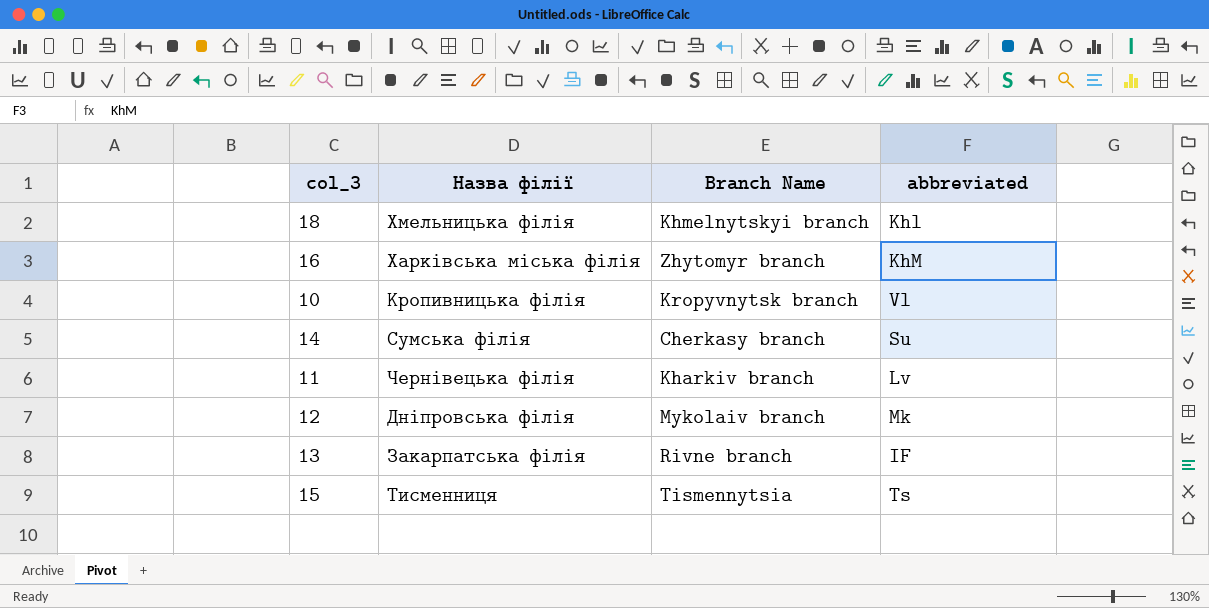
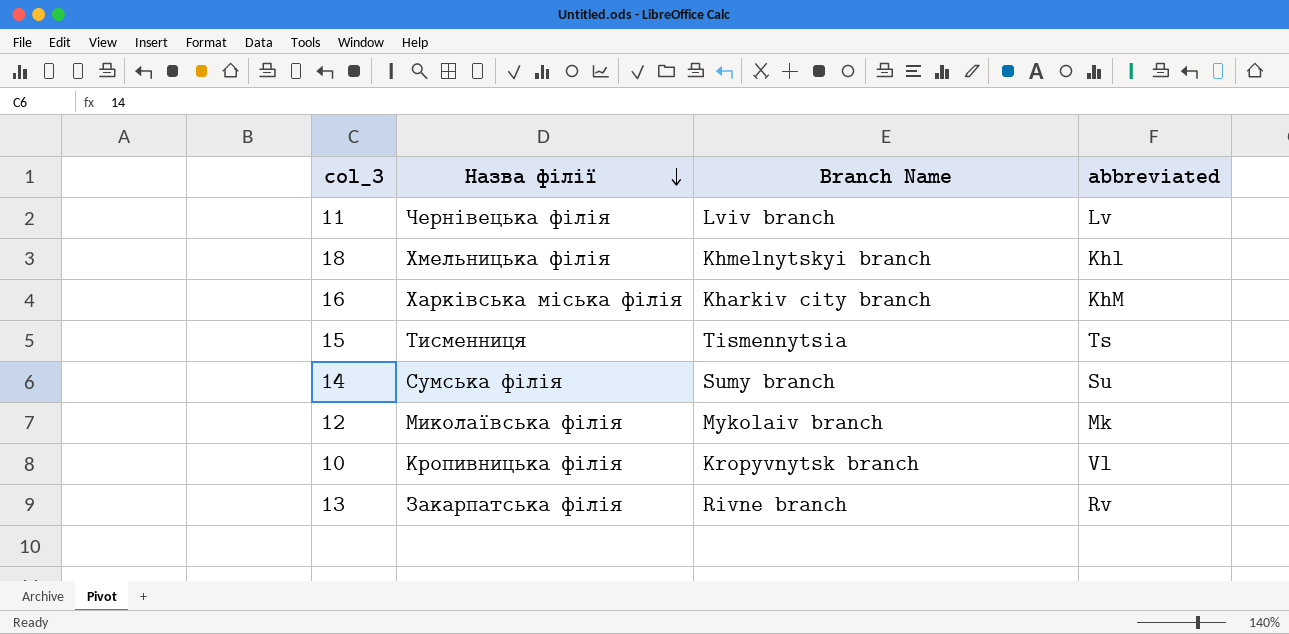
row order: none -> Назва філії descending
11 | Branch Name: Kharkiv branch -> Lviv branch
16 | Branch Name: Zhytomyr branch -> Kharkiv city branch
14 | Branch Name: Cherkasy branch -> Sumy branch
12 | Назва філії: Дніпровська філія -> Миколаївська філія
13 | abbreviated: IF -> Rv

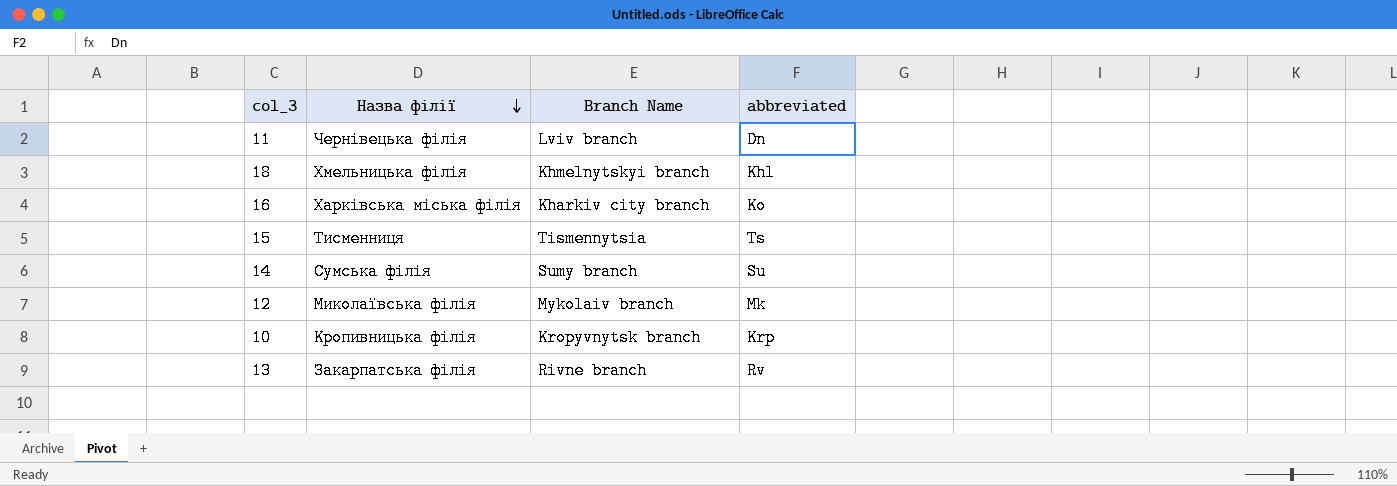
11 | abbreviated: Lv -> Dn
16 | abbreviated: KhM -> Ko
10 | abbreviated: Vl -> Krp

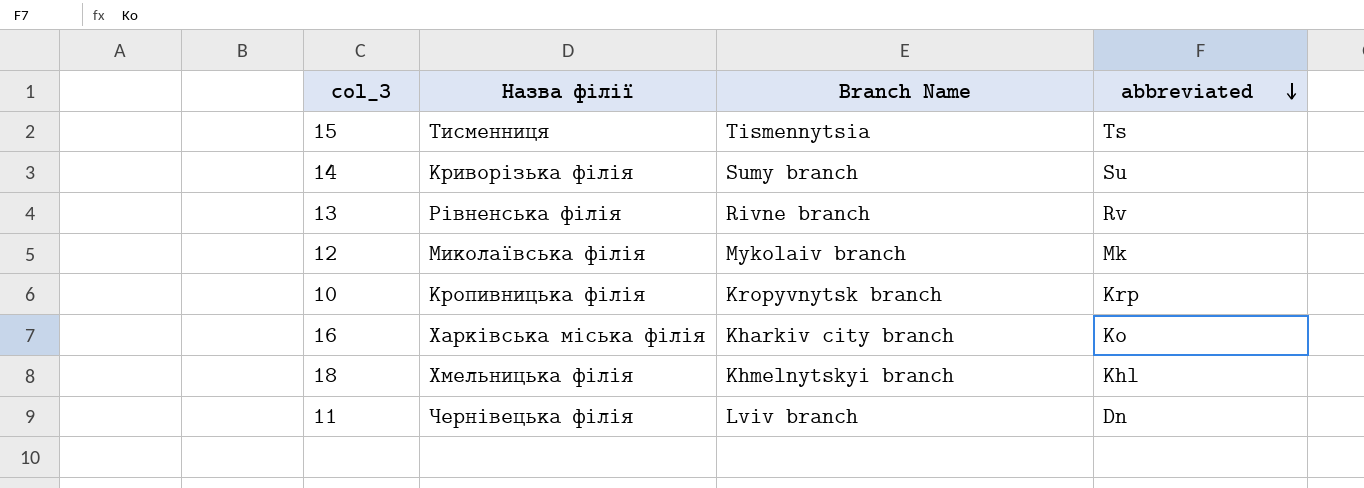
row order: Назва філії descending -> abbreviated descending
14 | Назва філії: Сумська філія -> Криворізька філія
13 | Назва філії: Закарпатська філія -> Рівненська філія

